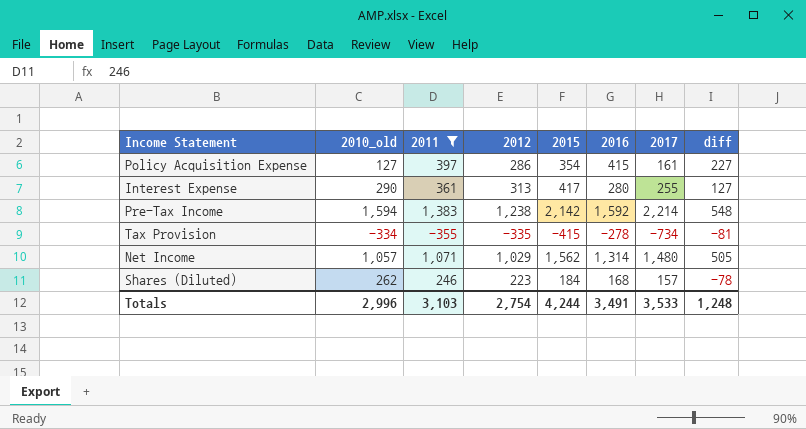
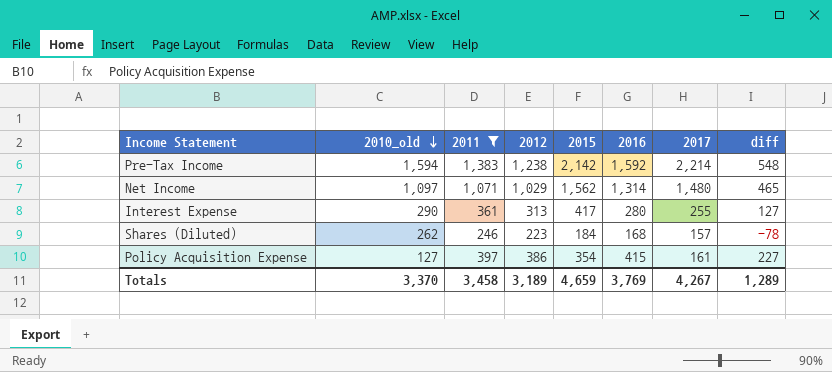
row order: none -> 2010_old descending
row Tax Provision: -334 | -355 | -335 | -415 | -278 | -734 | -81 -> none
Net Income | 2010_old: 1,057 -> 1,097
Net Income | diff: 505 -> 465
Policy Acquisition Expense | 2012: 286 -> 386
Totals | 2010_old: 2,996 -> 3,370
Totals | 2011: 3,103 -> 3,458
Totals | 2012: 2,754 -> 3,189
Totals | 2015: 4,244 -> 4,659
Totals | 2016: 3,491 -> 3,769
Totals | 2017: 3,533 -> 4,267
Totals | diff: 1,248 -> 1,289

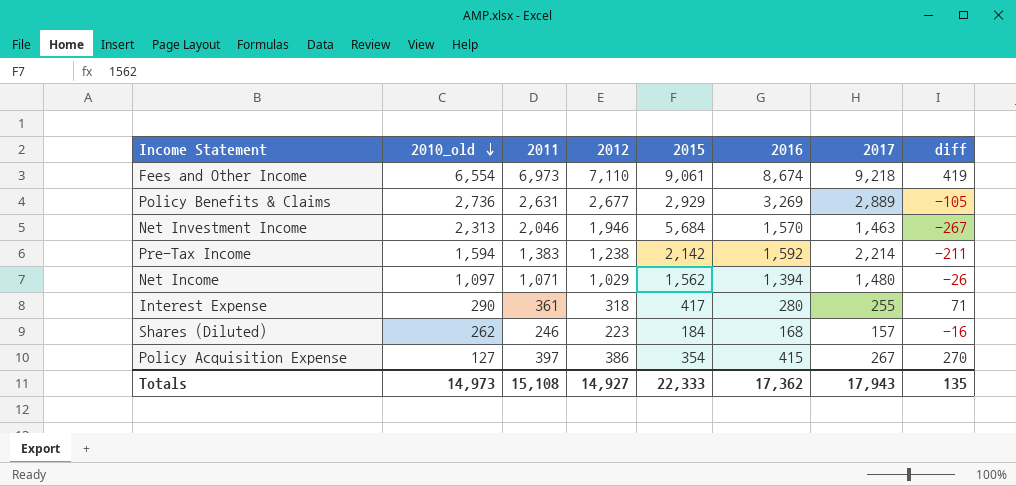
filter: 2011 <= 1,383 -> none
column diff | formula: [2015] - [2010_old] -> [2011] - [2010_old]
Net Income | 2016: 1,314 -> 1,394
Interest Expense | 2012: 313 -> 318
Policy Acquisition Expense | 2017: 161 -> 267
Totals | 2010_old: 3,370 -> 14,973
Totals | 2011: 3,458 -> 15,108
Totals | 2012: 3,189 -> 14,927
Totals | 2015: 4,659 -> 22,333
Totals | 2016: 3,769 -> 17,362
Totals | 2017: 4,267 -> 17,943
Totals | diff: 1,289 -> 135

